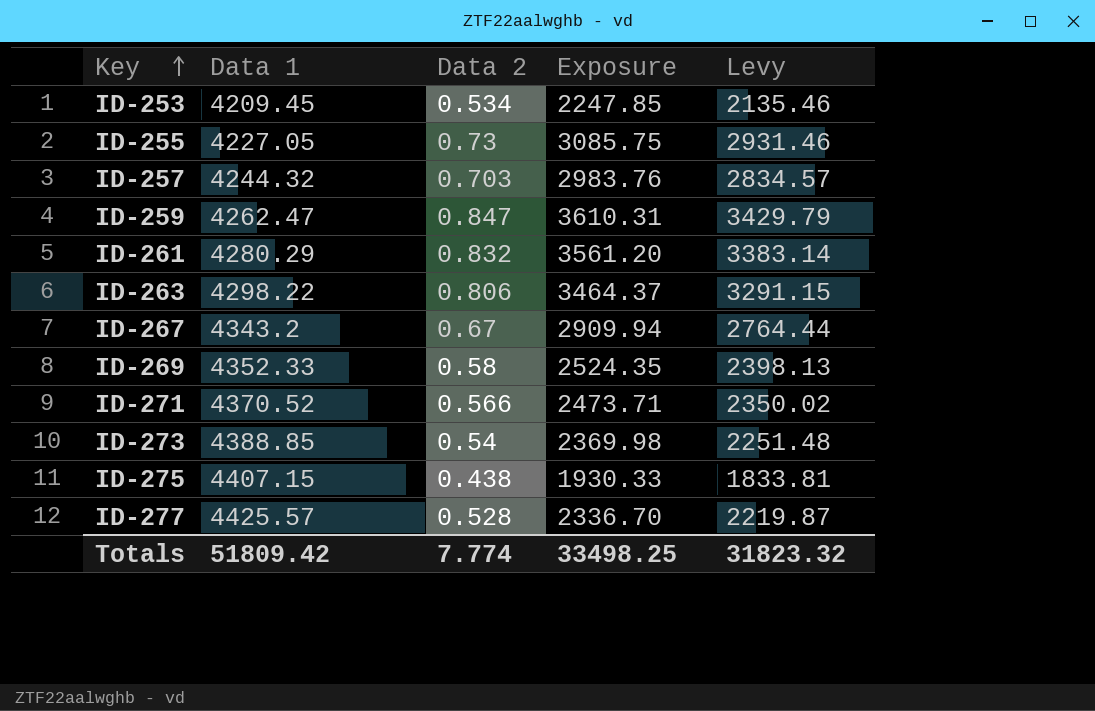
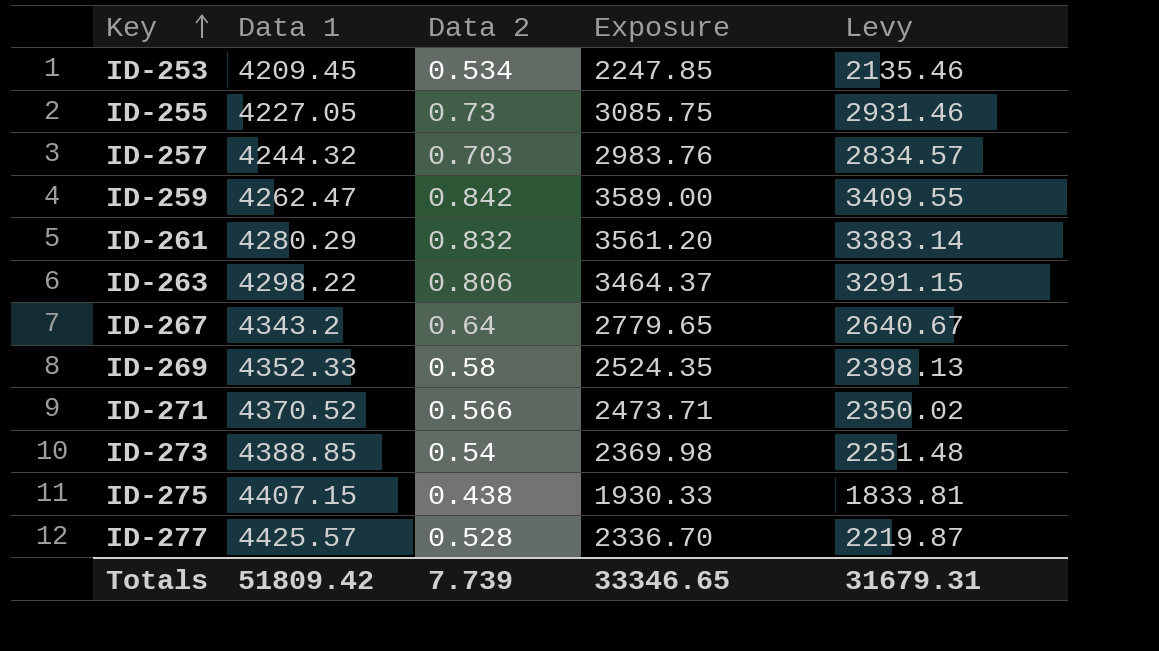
ID-259 | Data 2: 0.847 -> 0.842
ID-259 | Exposure: 3610.31 -> 3589.00
ID-259 | Levy: 3429.79 -> 3409.55
ID-267 | Data 2: 0.67 -> 0.64
ID-267 | Exposure: 2909.94 -> 2779.65
ID-267 | Levy: 2764.44 -> 2640.67
Totals | Data 2: 7.774 -> 7.739
Totals | Exposure: 33498.25 -> 33346.65
Totals | Levy: 31823.32 -> 31679.31

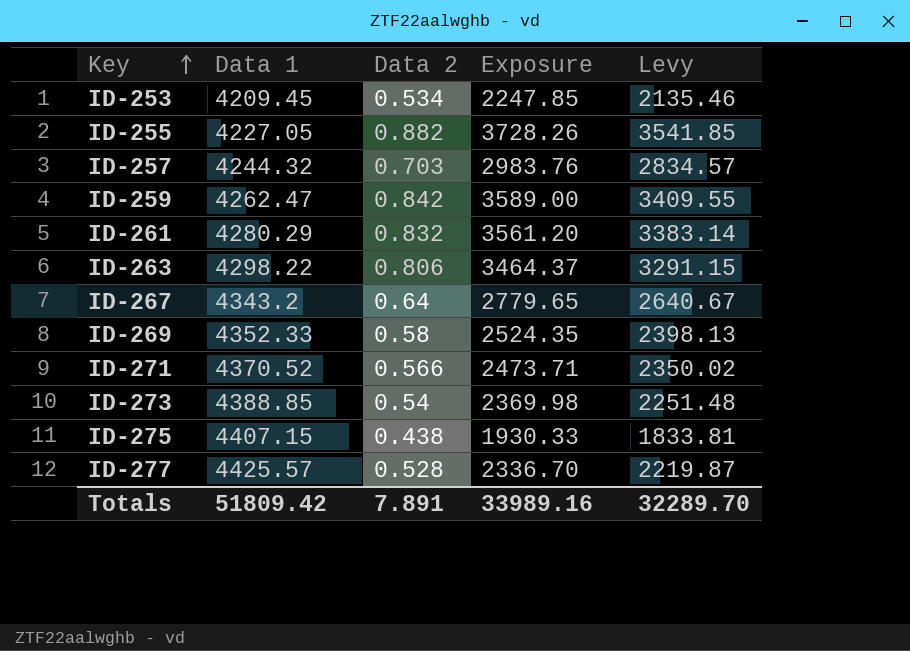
ID-255 | Data 2: 0.73 -> 0.882
ID-255 | Exposure: 3085.75 -> 3728.26
ID-255 | Levy: 2931.46 -> 3541.85
Totals | Data 2: 7.739 -> 7.891
Totals | Exposure: 33346.65 -> 33989.16
Totals | Levy: 31679.31 -> 32289.70

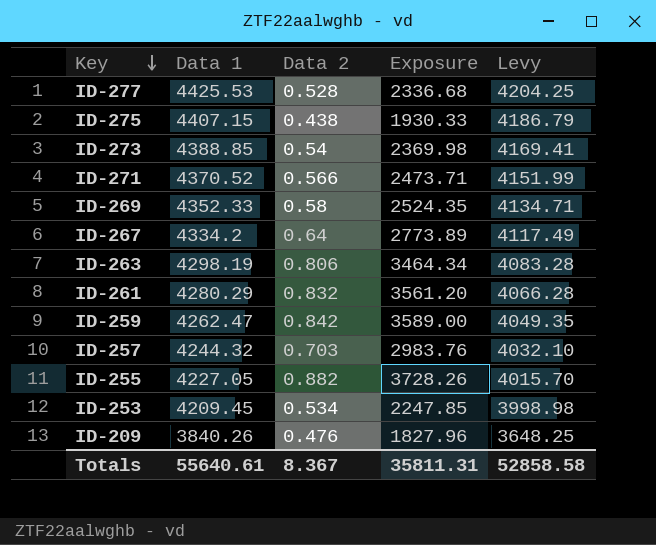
row order: Key ascending -> Key descending
column Levy | formula: [Exposure] * 0.95 -> [Data 1] * 0.95
ID-277 | Data 1: 4425.57 -> 4425.53
ID-277 | Exposure: 2336.70 -> 2336.68
ID-267 | Data 1: 4343.2 -> 4334.2
ID-267 | Exposure: 2779.65 -> 2773.89
ID-263 | Data 1: 4298.22 -> 4298.19
ID-263 | Exposure: 3464.37 -> 3464.34
row ID-209: none -> 3840.26 | 0.476 | 1827.96 | 3648.25
Totals | Data 1: 51809.42 -> 55640.61
Totals | Data 2: 7.891 -> 8.367
Totals | Exposure: 33989.16 -> 35811.31
Totals | Levy: 32289.70 -> 52858.58

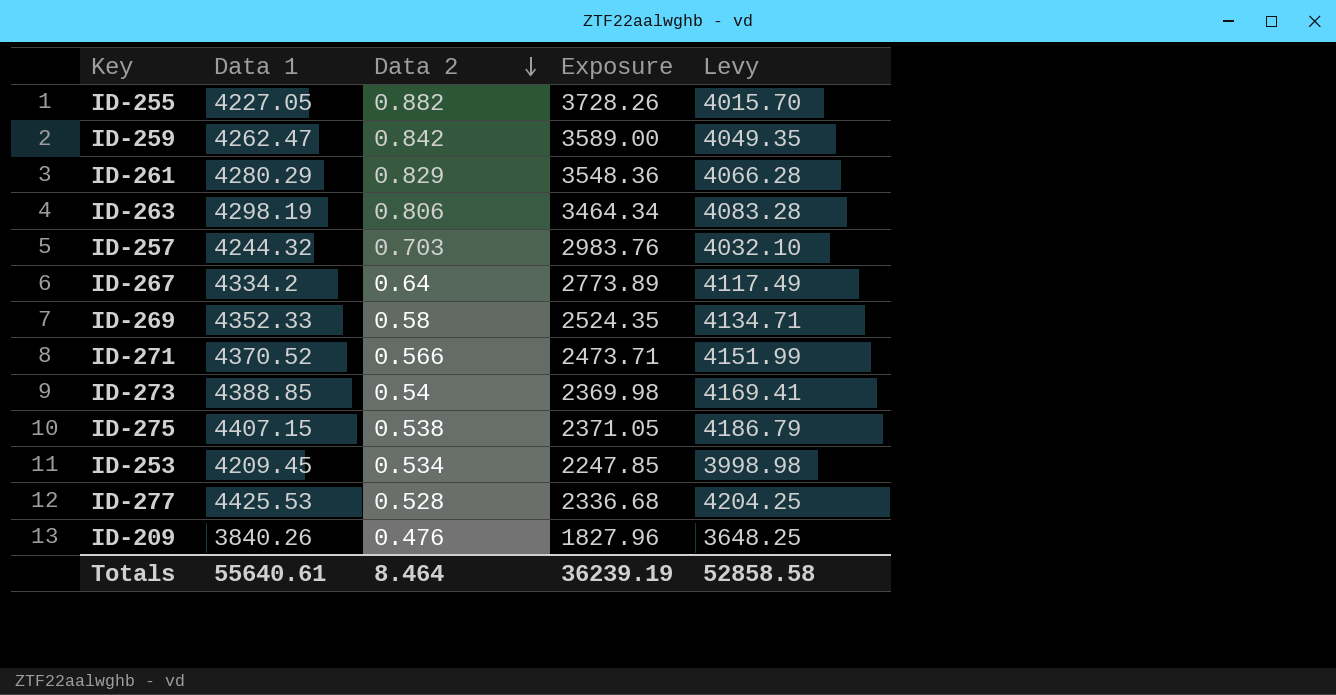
row order: Key descending -> Data 2 descending
ID-261 | Data 2: 0.832 -> 0.829
ID-261 | Exposure: 3561.20 -> 3548.36
ID-275 | Data 2: 0.438 -> 0.538
ID-275 | Exposure: 1930.33 -> 2371.05
Totals | Data 2: 8.367 -> 8.464
Totals | Exposure: 35811.31 -> 36239.19

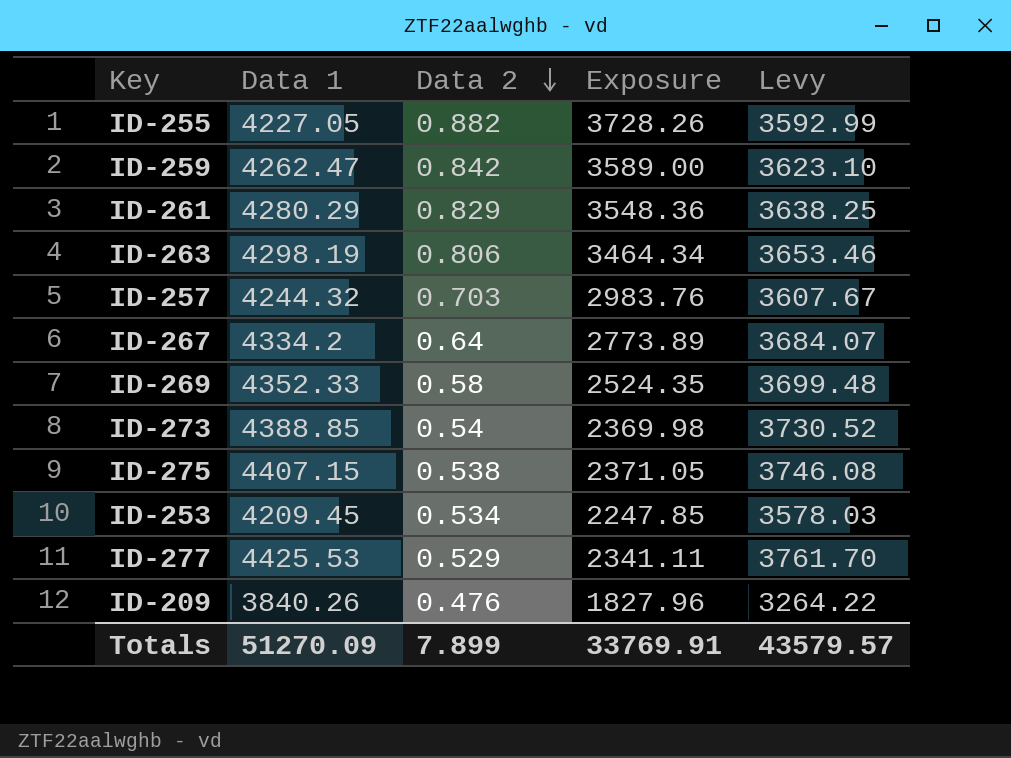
column Levy | formula: [Data 1] * 0.95 -> [Data 1] * 0.85
row ID-271: 4370.52 | 0.566 | 2473.71 | 4151.99 -> none
ID-277 | Data 2: 0.528 -> 0.529
ID-277 | Exposure: 2336.68 -> 2341.11
Totals | Data 1: 55640.61 -> 51270.09
Totals | Data 2: 8.464 -> 7.899
Totals | Exposure: 36239.19 -> 33769.91
Totals | Levy: 52858.58 -> 43579.57

